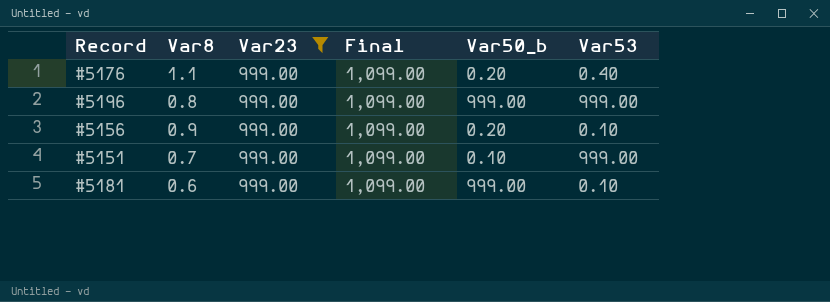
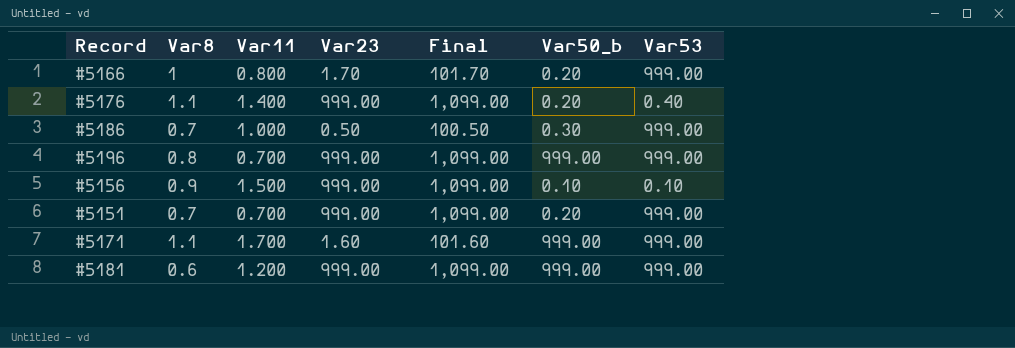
filter: Var23 = 999.00 -> none
column Var11 | position: none -> 3
#5156 | Var50_b: 0.20 -> 0.10
#5151 | Var50_b: 0.10 -> 0.20
#5181 | Var53: 0.10 -> 999.00

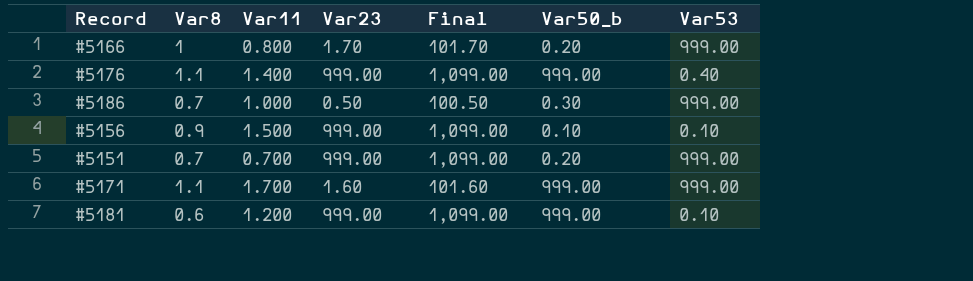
row #5196: 0.8 | 0.700 | 999.00 | 1,099.00 | 999.00 | 999.00 -> none
#5176 | Var50_b: 0.20 -> 999.00
#5181 | Var53: 999.00 -> 0.10

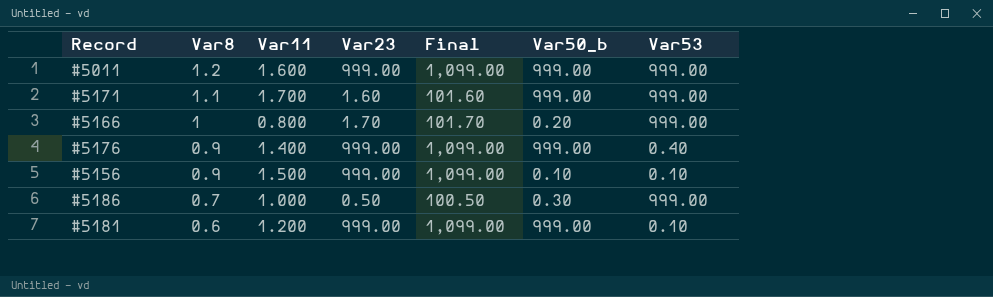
row order: none -> Var8 descending
row #5151: 0.7 | 0.700 | 999.00 | 1,099.00 | 0.20 | 999.00 -> none
row #5011: none -> 1.2 | 1.600 | 999.00 | 1,099.00 | 999.00 | 999.00
#5176 | Var8: 1.1 -> 0.9

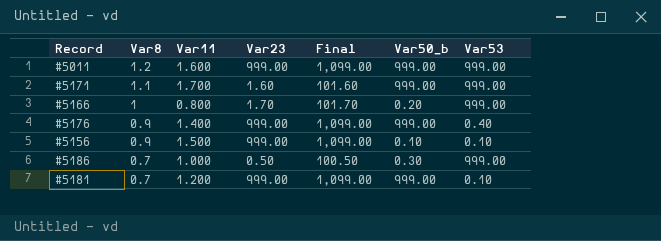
#5181 | Var8: 0.6 -> 0.7

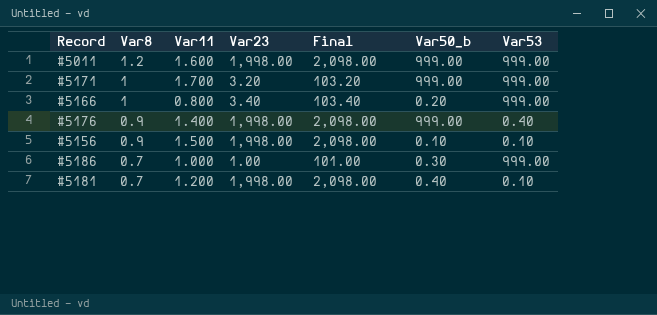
#5011 | Var23: 999.00 -> 1,998.00
#5011 | Final: 1,099.00 -> 2,098.00
#5171 | Var8: 1.1 -> 1
#5171 | Var23: 1.60 -> 3.20
#5171 | Final: 101.60 -> 103.20
#5166 | Var23: 1.70 -> 3.40
#5166 | Final: 101.70 -> 103.40
#5176 | Var23: 999.00 -> 1,998.00
#5176 | Final: 1,099.00 -> 2,098.00
#5156 | Var23: 999.00 -> 1,998.00
#5156 | Final: 1,099.00 -> 2,098.00
#5186 | Var23: 0.50 -> 1.00
#5186 | Final: 100.50 -> 101.00
#5181 | Var23: 999.00 -> 1,998.00
#5181 | Final: 1,099.00 -> 2,098.00
#5181 | Var50_b: 999.00 -> 0.40

